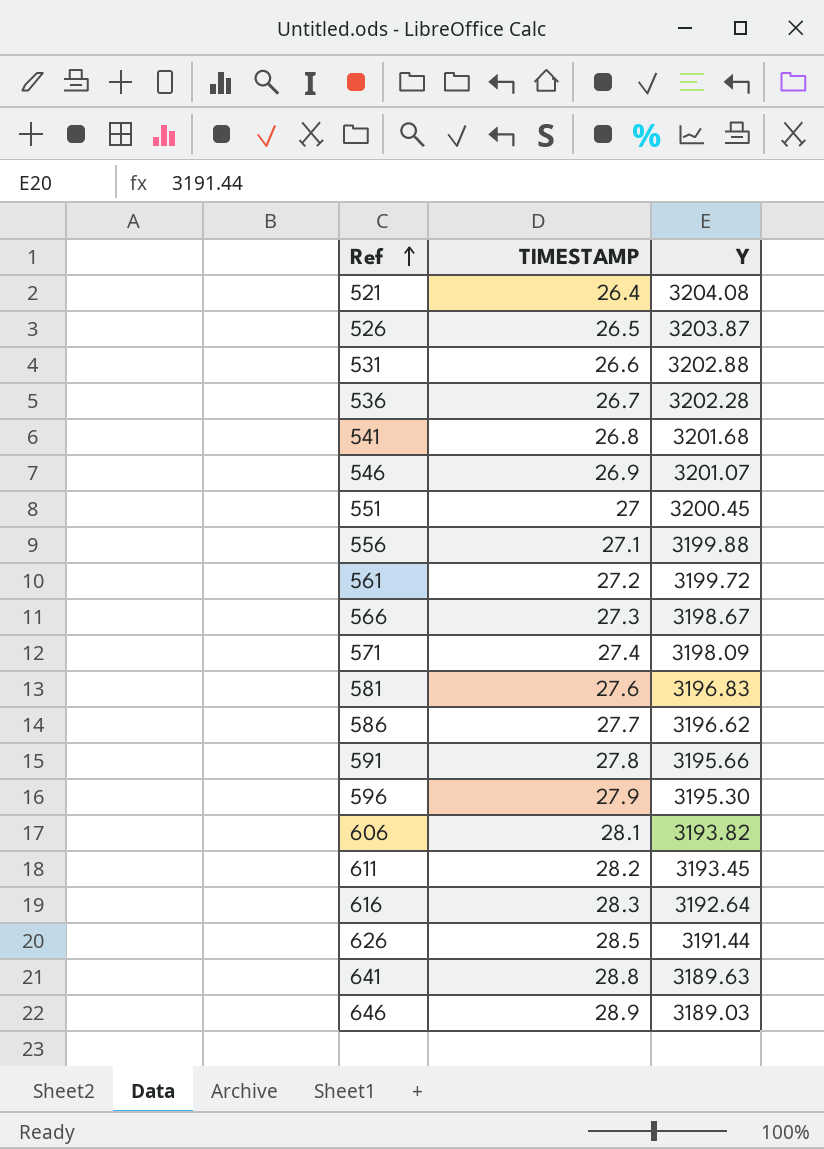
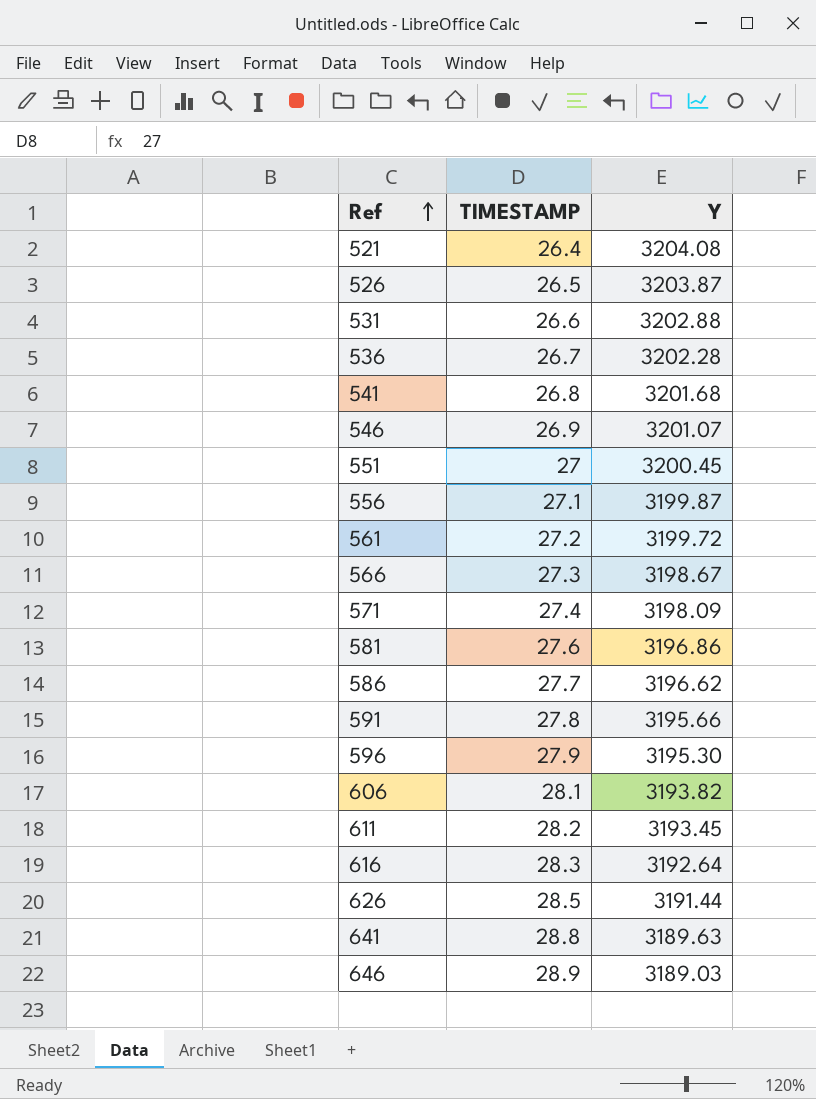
556 | Y: 3199.88 -> 3199.87
581 | Y: 3196.83 -> 3196.86

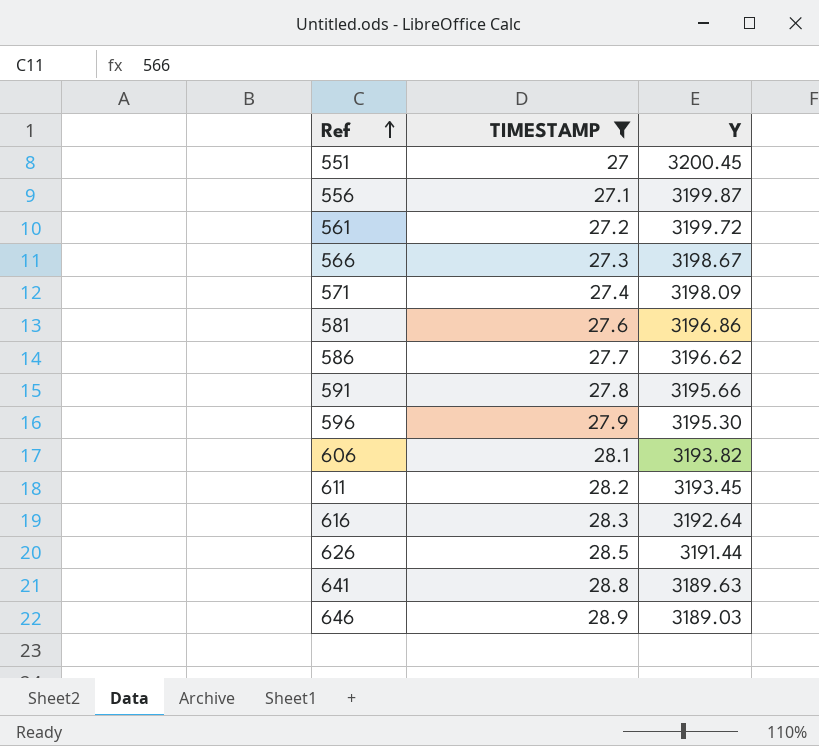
filter: none -> TIMESTAMP >= 27

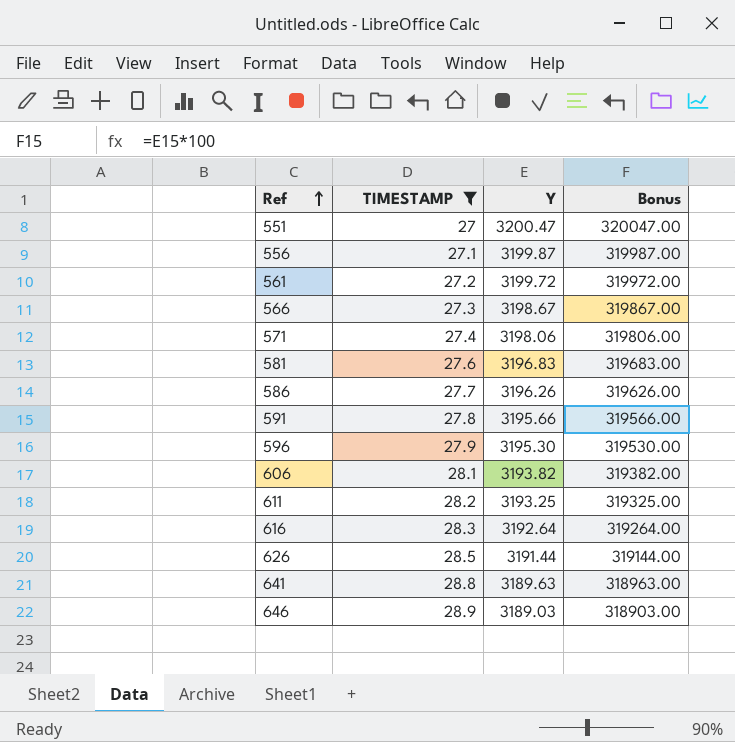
column Bonus | formula: none -> [Y] * 100
551 | Y: 3200.45 -> 3200.47
571 | Y: 3198.09 -> 3198.06
581 | Y: 3196.86 -> 3196.83
586 | Y: 3196.62 -> 3196.26
611 | Y: 3193.45 -> 3193.25

